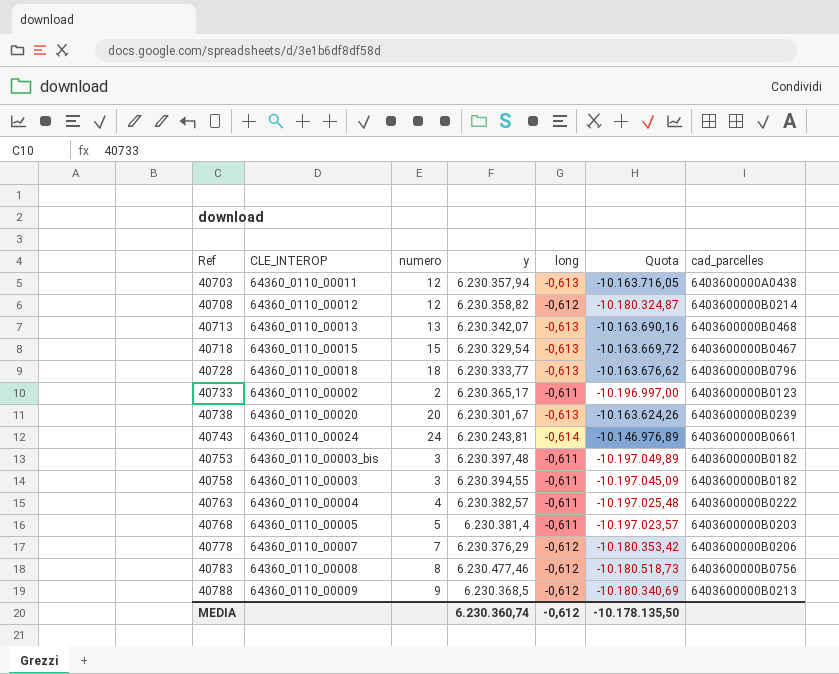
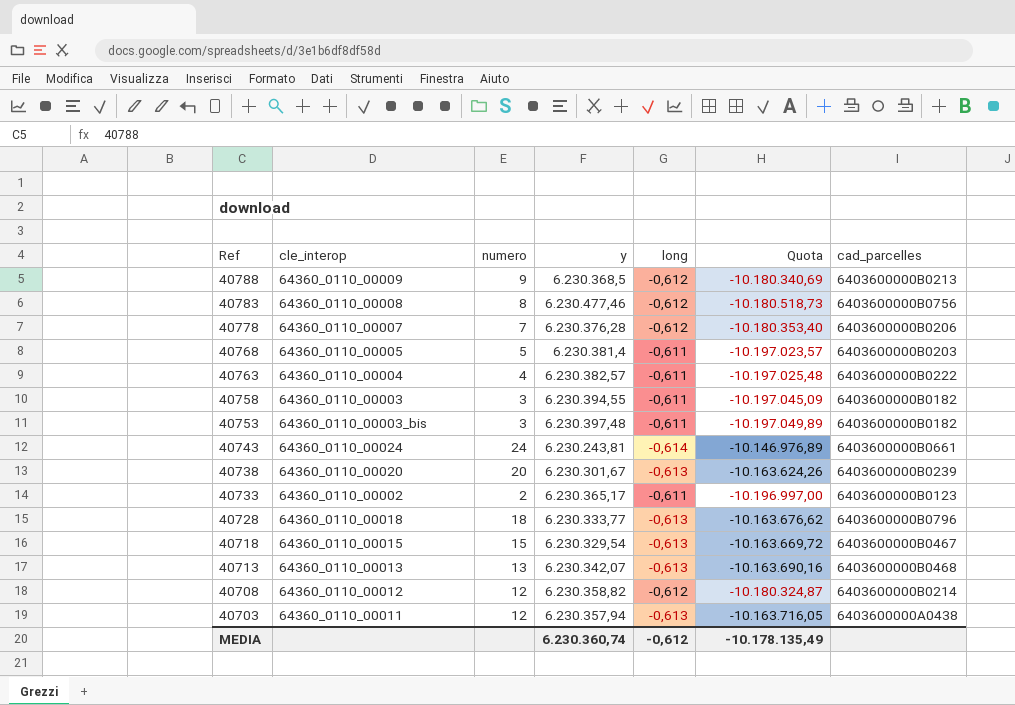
row order: Ref ascending -> Ref descending
column name: CLE_INTEROP -> cle_interop
40778 | y: 6.230.376,29 -> 6.230.376,28
40778 | Quota: -10.180.353,42 -> -10.180.353,40
MEDIA | Quota: -10.178.135,50 -> -10.178.135,49

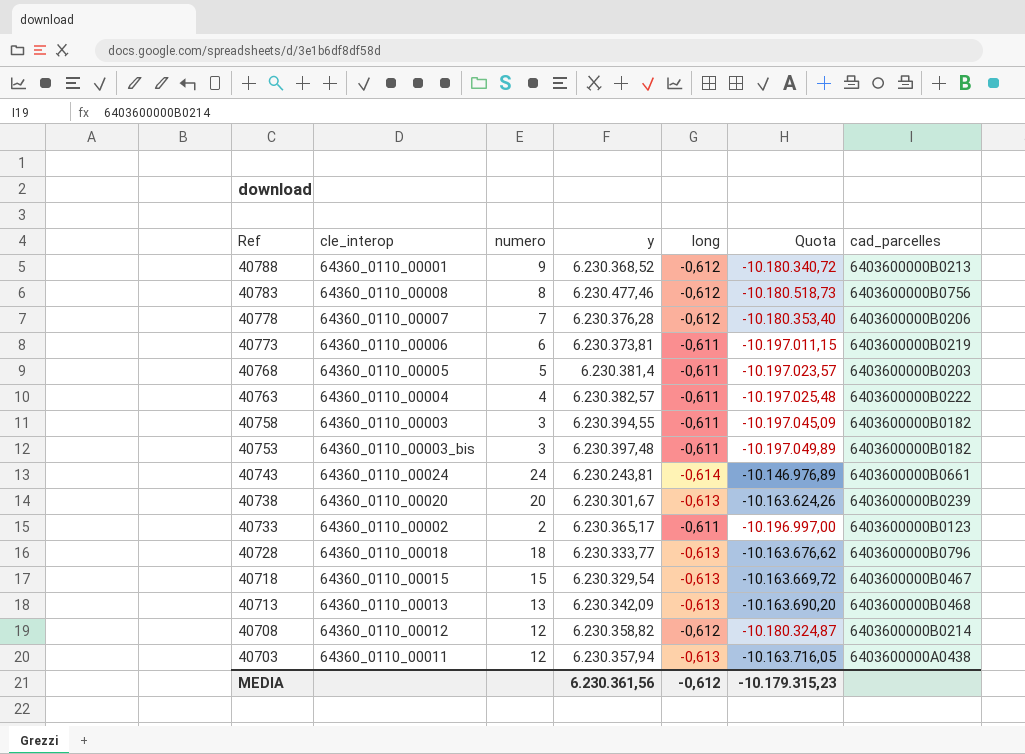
40788 | cle_interop: 64360_0110_00009 -> 64360_0110_00001
40788 | y: 6.230.368,5 -> 6.230.368,52
40788 | Quota: -10.180.340,69 -> -10.180.340,72
row 40773: none -> 64360_0110_00006 | 6 | 6.230.373,81 | -0,611 | -10.197.011,15 | 6403600000B0219
40713 | y: 6.230.342,07 -> 6.230.342,09
40713 | Quota: -10.163.690,16 -> -10.163.690,20
MEDIA | y: 6.230.360,74 -> 6.230.361,56
MEDIA | Quota: -10.178.135,49 -> -10.179.315,23

